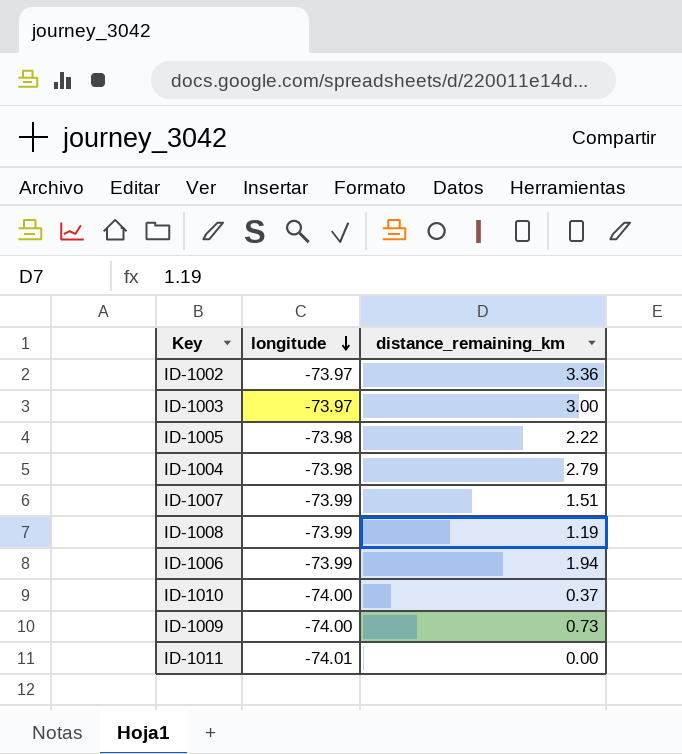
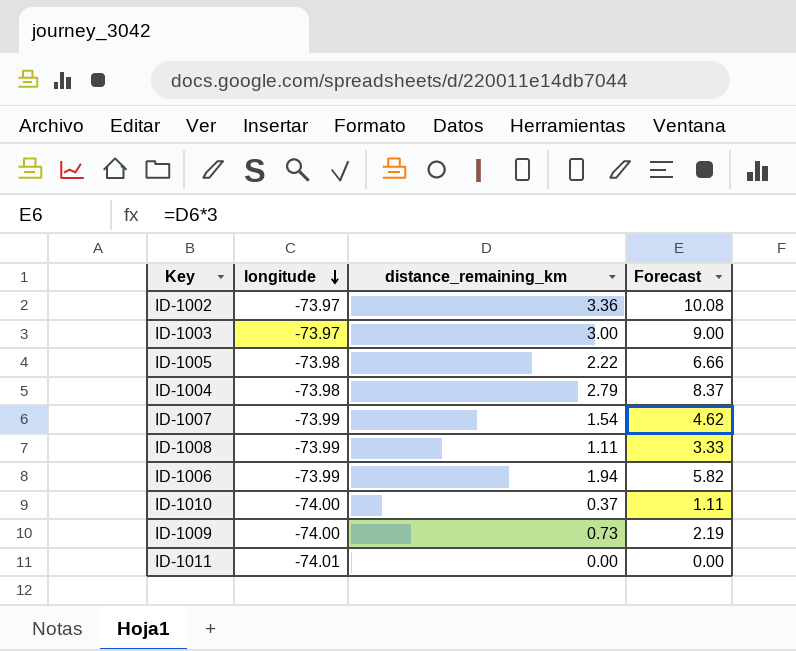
column Forecast | formula: none -> [distance_remaining_km] * 3
ID-1007 | distance_remaining_km: 1.51 -> 1.54
ID-1008 | distance_remaining_km: 1.19 -> 1.11

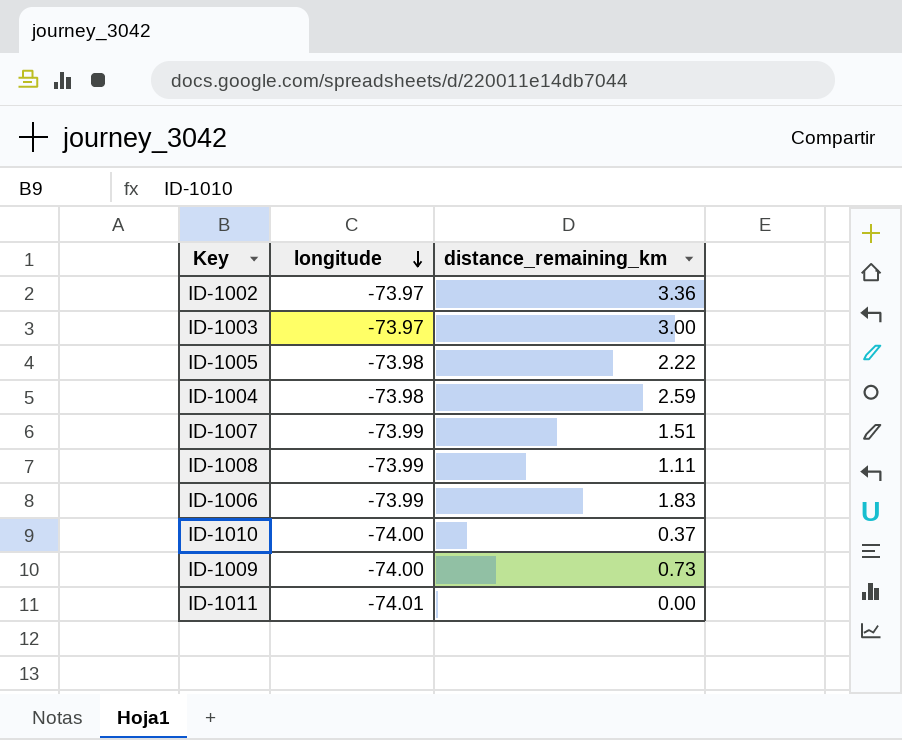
column Forecast | formula: [distance_remaining_km] * 3 -> none
ID-1004 | distance_remaining_km: 2.79 -> 2.59
ID-1007 | distance_remaining_km: 1.54 -> 1.51
ID-1006 | distance_remaining_km: 1.94 -> 1.83

